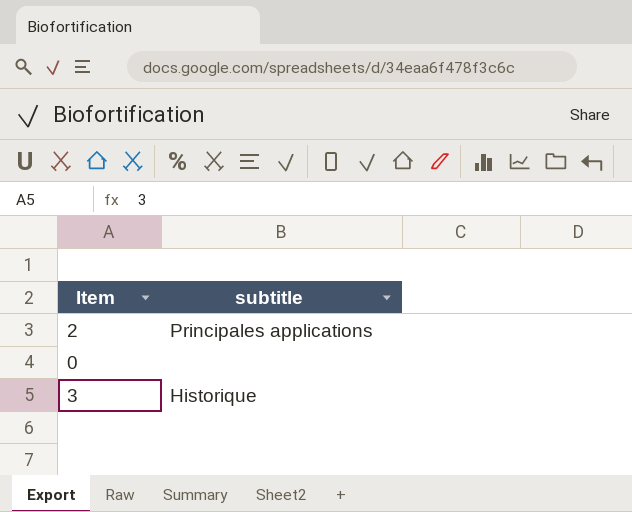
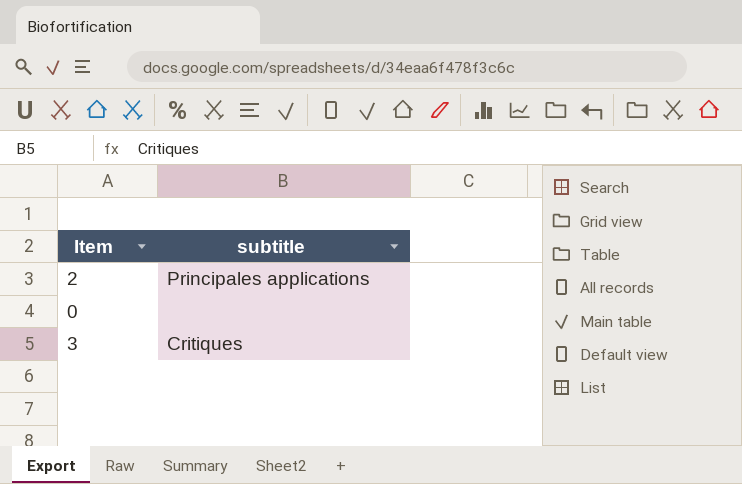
3 | subtitle: Historique -> Critiques

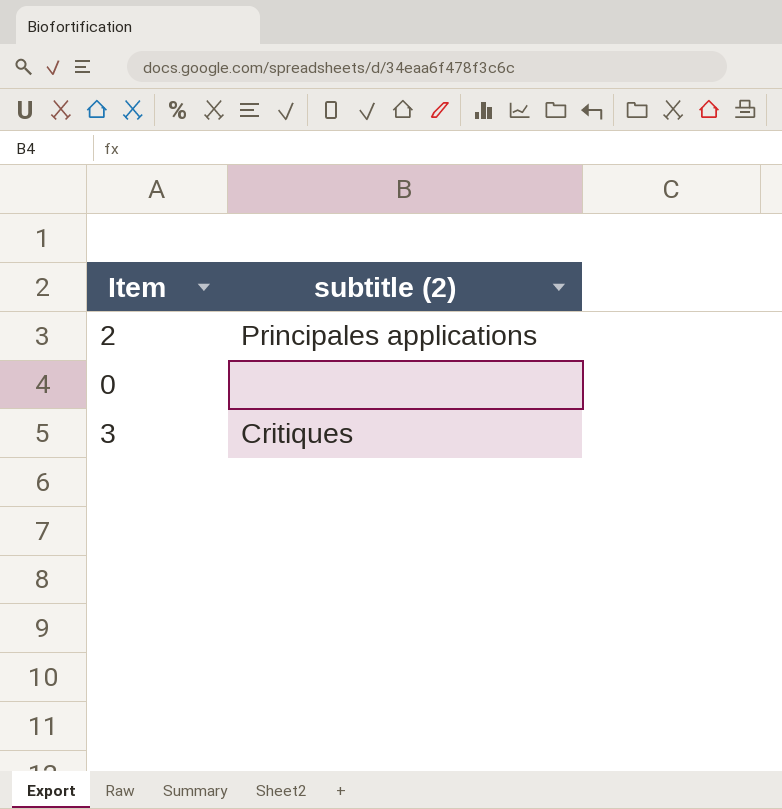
column name: subtitle -> subtitle (2)

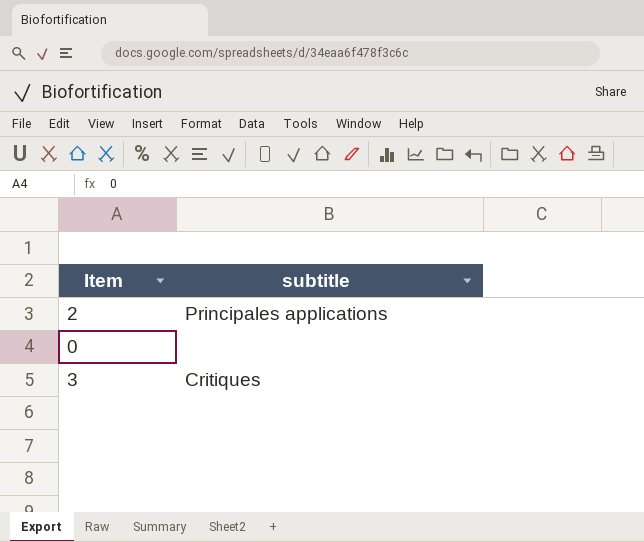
column name: subtitle (2) -> subtitle

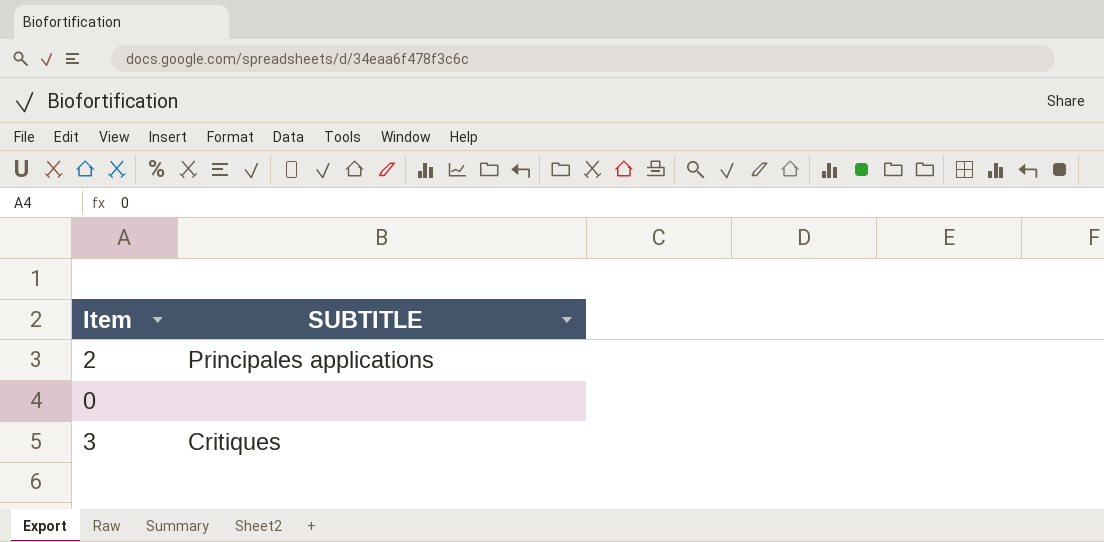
column name: subtitle -> SUBTITLE

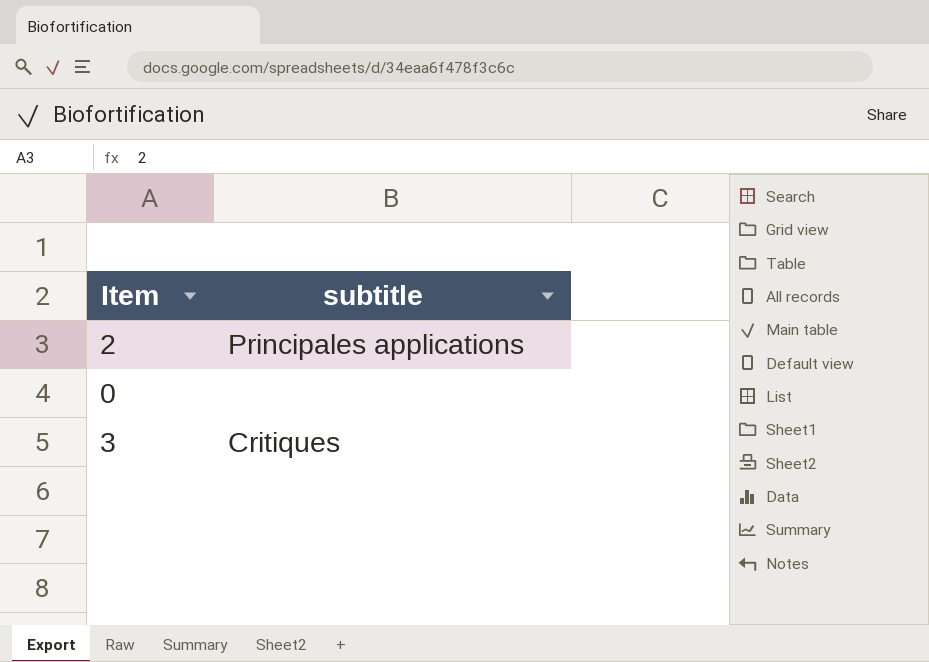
column name: SUBTITLE -> subtitle

